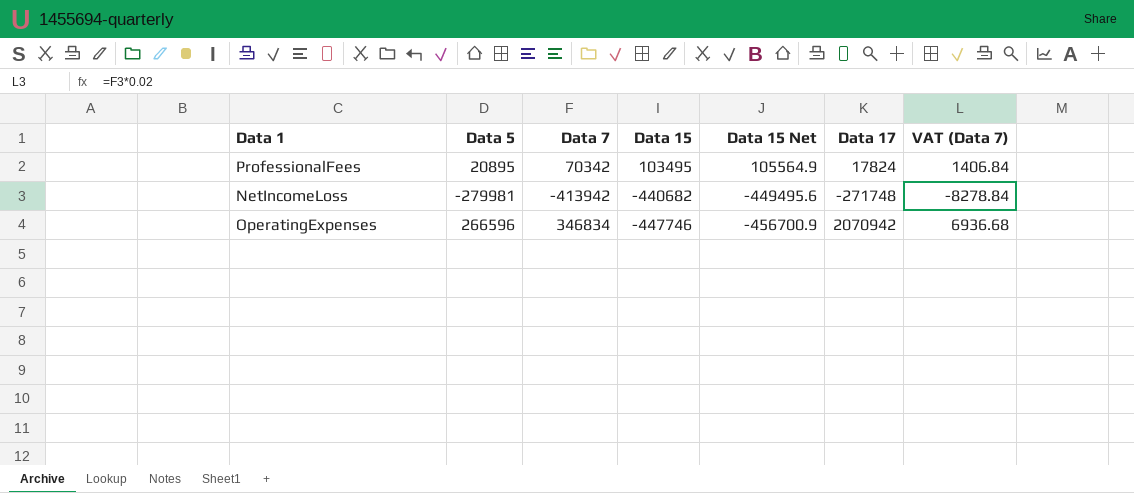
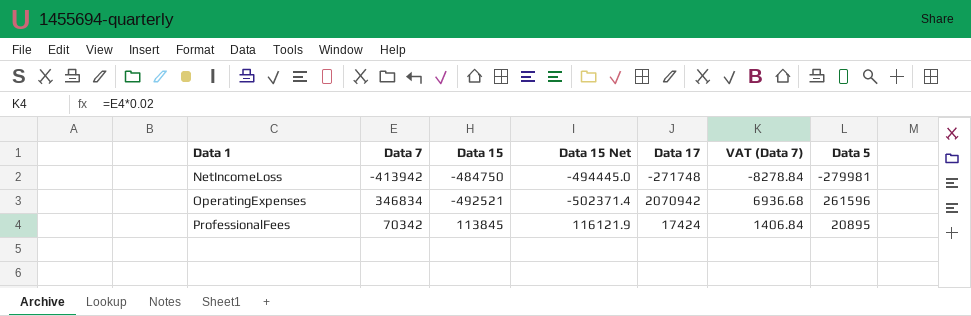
row order: Data 15 descending -> Data 1 ascending
column Data 5 | position: 2 -> 7
NetIncomeLoss | Data 15: -440682 -> -484750
NetIncomeLoss | Data 15 Net: -449495.6 -> -494445.0
OperatingExpenses | Data 15: -447746 -> -492521
OperatingExpenses | Data 15 Net: -456700.9 -> -502371.4
OperatingExpenses | Data 5: 266596 -> 261596
ProfessionalFees | Data 15: 103495 -> 113845
ProfessionalFees | Data 15 Net: 105564.9 -> 116121.9
ProfessionalFees | Data 17: 17824 -> 17424

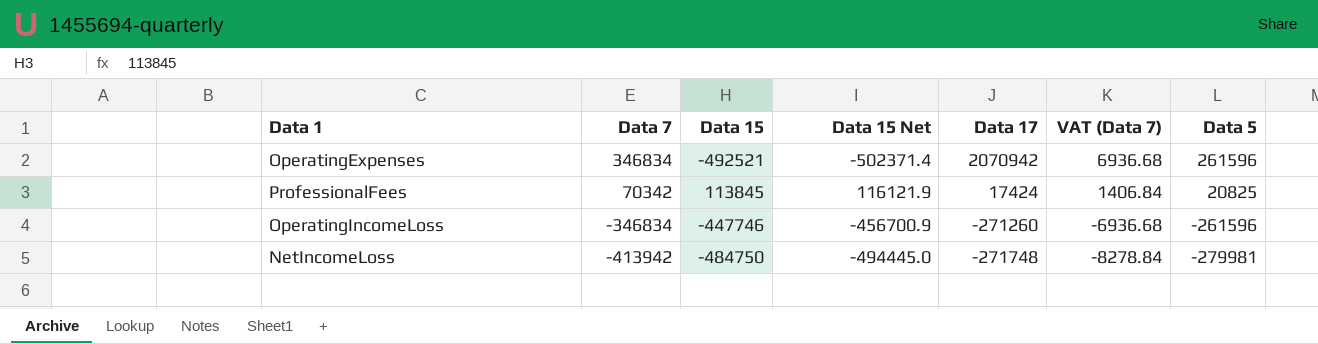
row order: Data 1 ascending -> Data 7 descending
ProfessionalFees | Data 5: 20895 -> 20825
row OperatingIncomeLoss: none -> -346834 | -447746 | -456700.9 | -271260 | -6936.68 | -261596

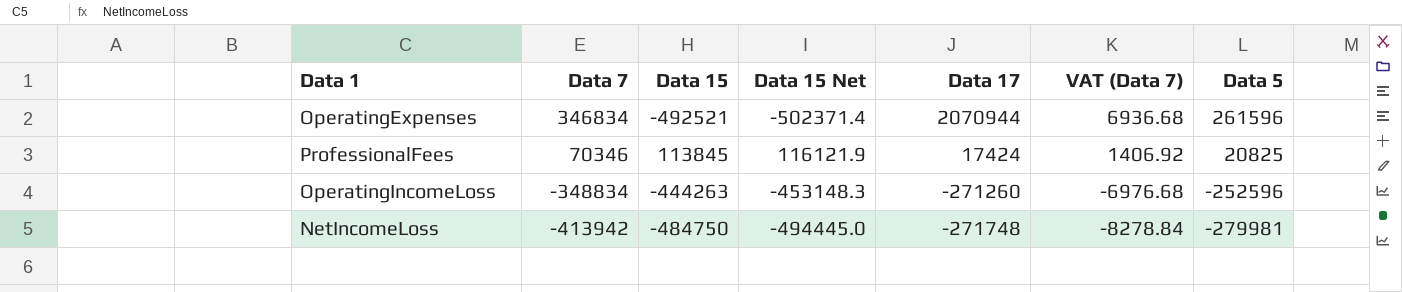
OperatingExpenses | Data 17: 2070942 -> 2070944
ProfessionalFees | Data 7: 70342 -> 70346
ProfessionalFees | VAT (Data 7): 1406.84 -> 1406.92
OperatingIncomeLoss | Data 7: -346834 -> -348834
OperatingIncomeLoss | Data 15: -447746 -> -444263
OperatingIncomeLoss | Data 15 Net: -456700.9 -> -453148.3
OperatingIncomeLoss | VAT (Data 7): -6936.68 -> -6976.68
OperatingIncomeLoss | Data 5: -261596 -> -252596

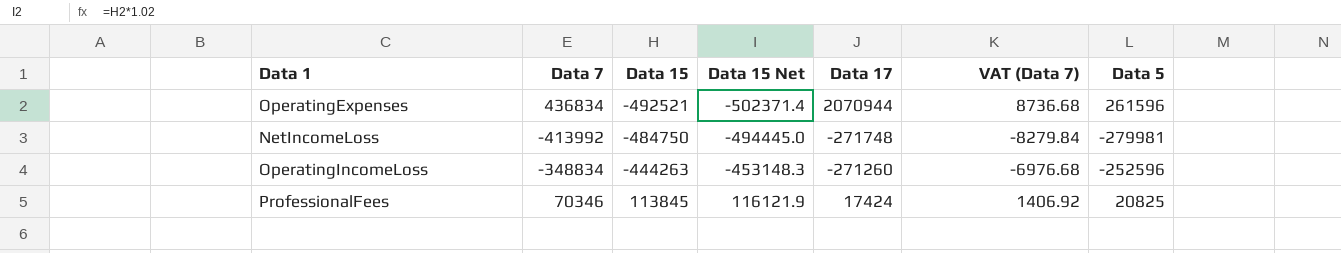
row order: Data 7 descending -> Data 15 ascending
OperatingExpenses | Data 7: 346834 -> 436834
OperatingExpenses | VAT (Data 7): 6936.68 -> 8736.68
NetIncomeLoss | Data 7: -413942 -> -413992
NetIncomeLoss | VAT (Data 7): -8278.84 -> -8279.84

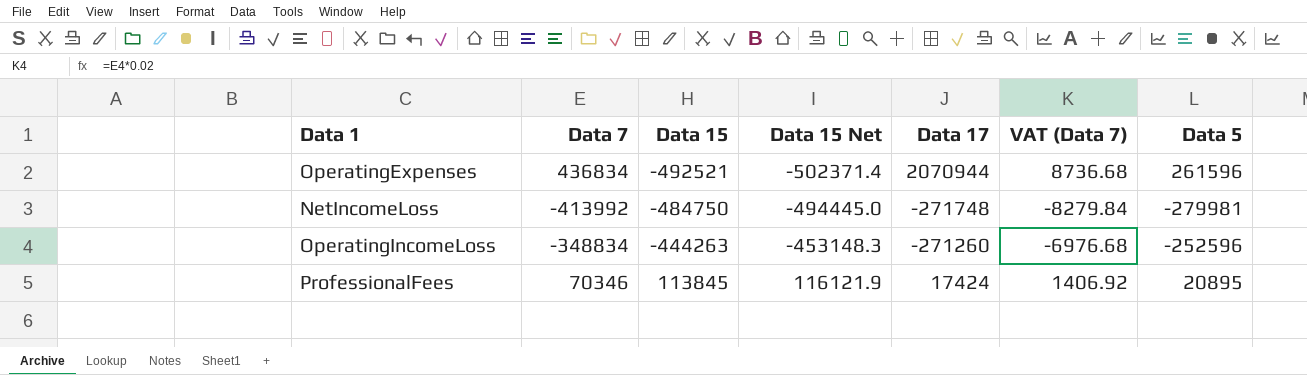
ProfessionalFees | Data 5: 20825 -> 20895

